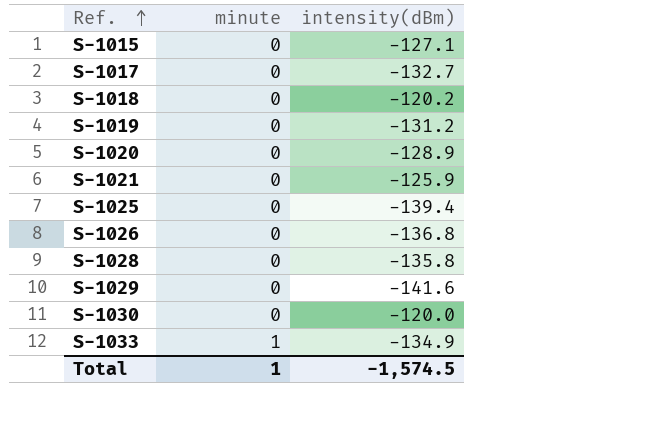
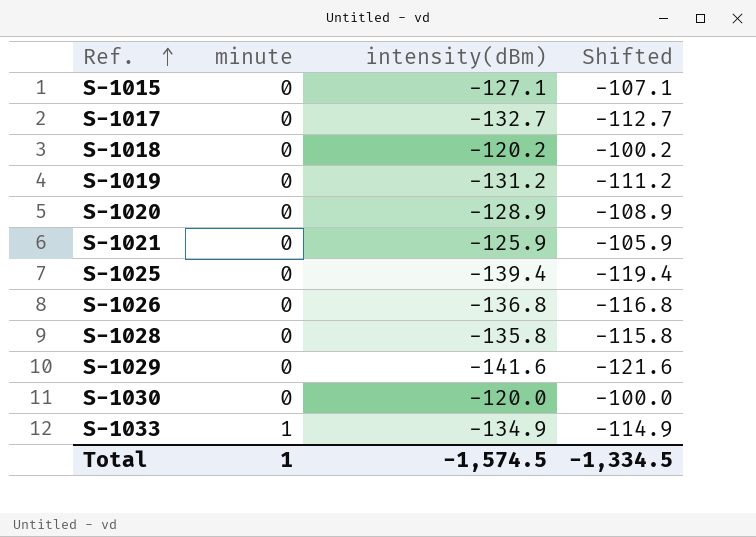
column Shifted | formula: none -> [intensity(dBm)] + 20

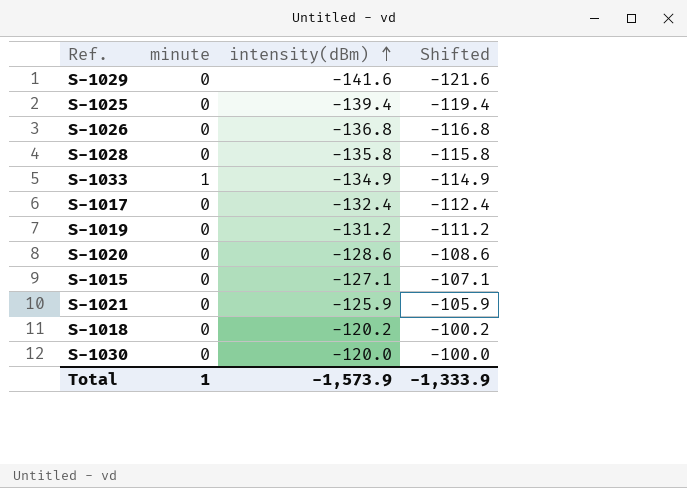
row order: Ref. ascending -> intensity(dBm) ascending
S-1017 | intensity(dBm): -132.7 -> -132.4
S-1017 | Shifted: -112.7 -> -112.4
S-1020 | intensity(dBm): -128.9 -> -128.6
S-1020 | Shifted: -108.9 -> -108.6
Total | intensity(dBm): -1,574.5 -> -1,573.9
Total | Shifted: -1,334.5 -> -1,333.9

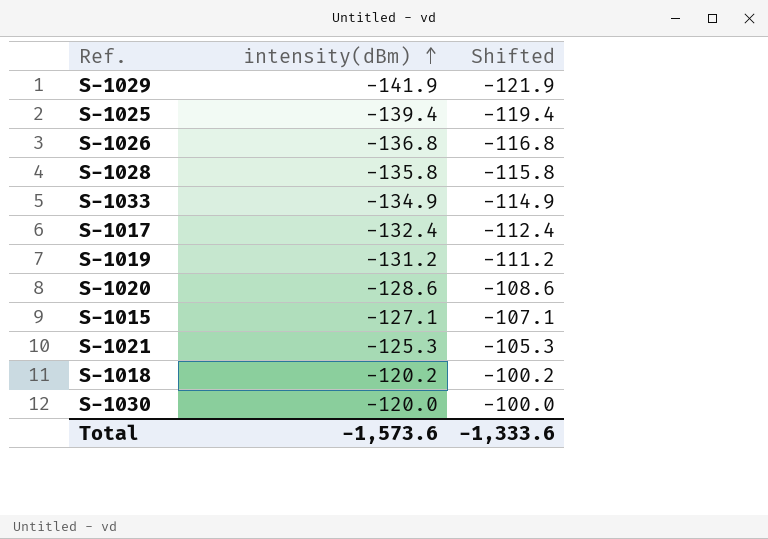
column minute | position: 2 -> none
S-1029 | intensity(dBm): -141.6 -> -141.9
S-1029 | Shifted: -121.6 -> -121.9
S-1021 | intensity(dBm): -125.9 -> -125.3
S-1021 | Shifted: -105.9 -> -105.3
Total | intensity(dBm): -1,573.9 -> -1,573.6
Total | Shifted: -1,333.9 -> -1,333.6

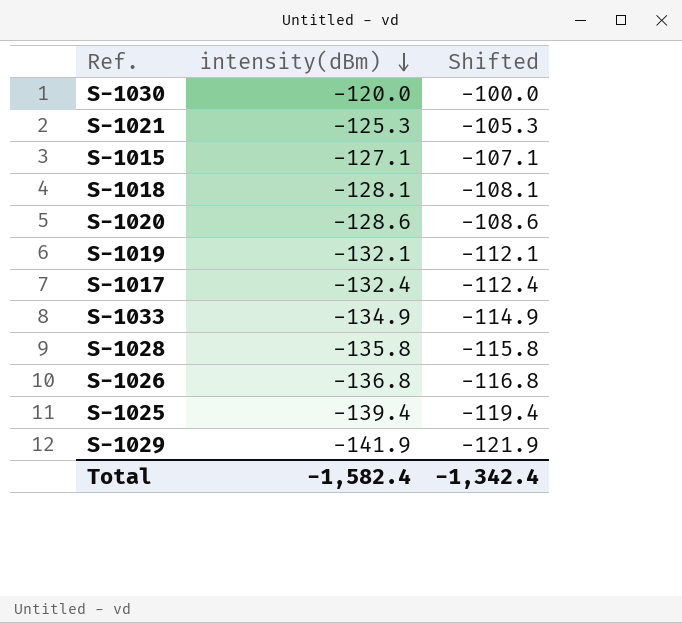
row order: intensity(dBm) ascending -> intensity(dBm) descending
S-1018 | intensity(dBm): -120.2 -> -128.1
S-1018 | Shifted: -100.2 -> -108.1
S-1019 | intensity(dBm): -131.2 -> -132.1
S-1019 | Shifted: -111.2 -> -112.1
Total | intensity(dBm): -1,573.6 -> -1,582.4
Total | Shifted: -1,333.6 -> -1,342.4

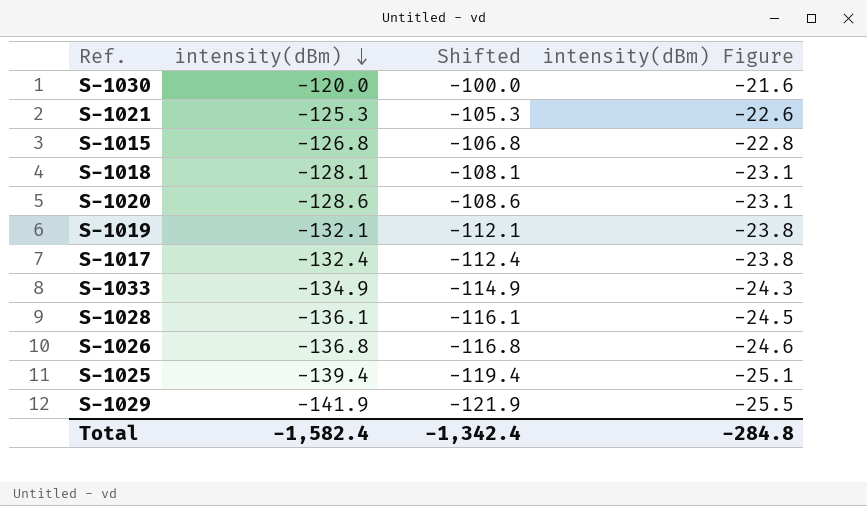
column intensity(dBm) Figure | formula: none -> [intensity(dBm)] * 0.18
S-1015 | intensity(dBm): -127.1 -> -126.8
S-1015 | Shifted: -107.1 -> -106.8
S-1028 | intensity(dBm): -135.8 -> -136.1
S-1028 | Shifted: -115.8 -> -116.1

